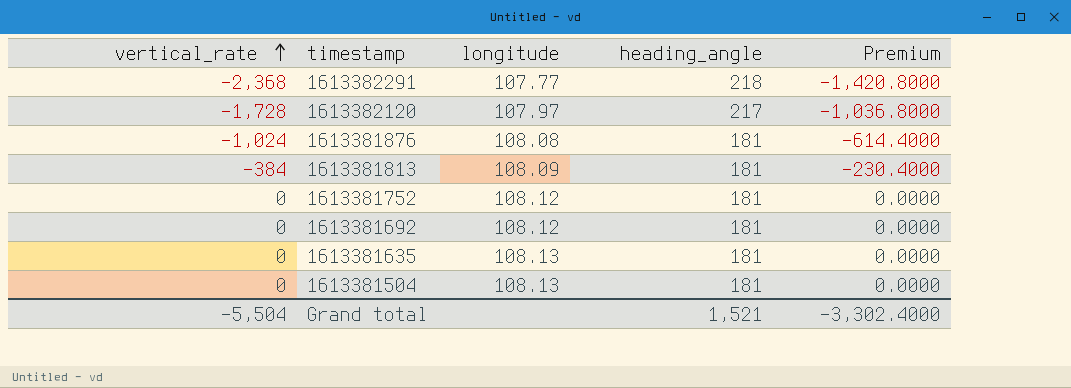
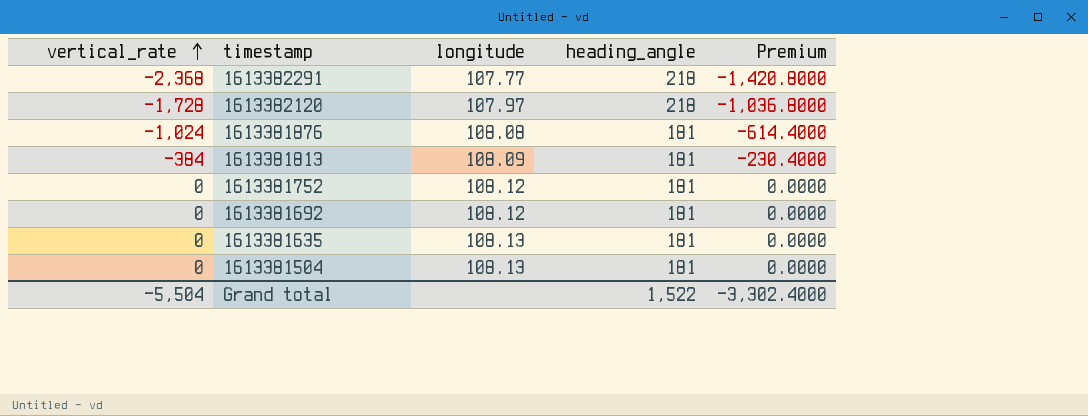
1613382120 | heading_angle: 217 -> 218
Grand total | heading_angle: 1,521 -> 1,522

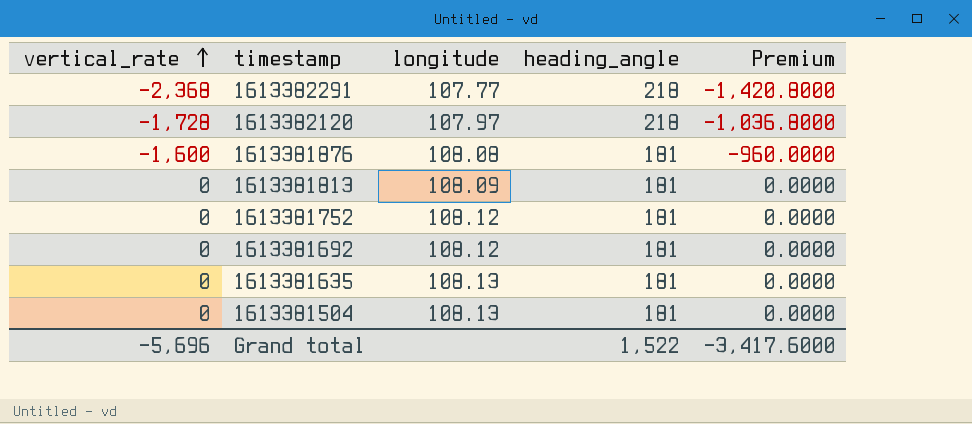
1613381876 | vertical_rate: -1,024 -> -1,600
1613381876 | Premium: -614.4000 -> -960.0000
1613381813 | vertical_rate: -384 -> 0
1613381813 | Premium: -230.4000 -> 0.0000
Grand total | vertical_rate: -5,504 -> -5,696
Grand total | Premium: -3,302.4000 -> -3,417.6000

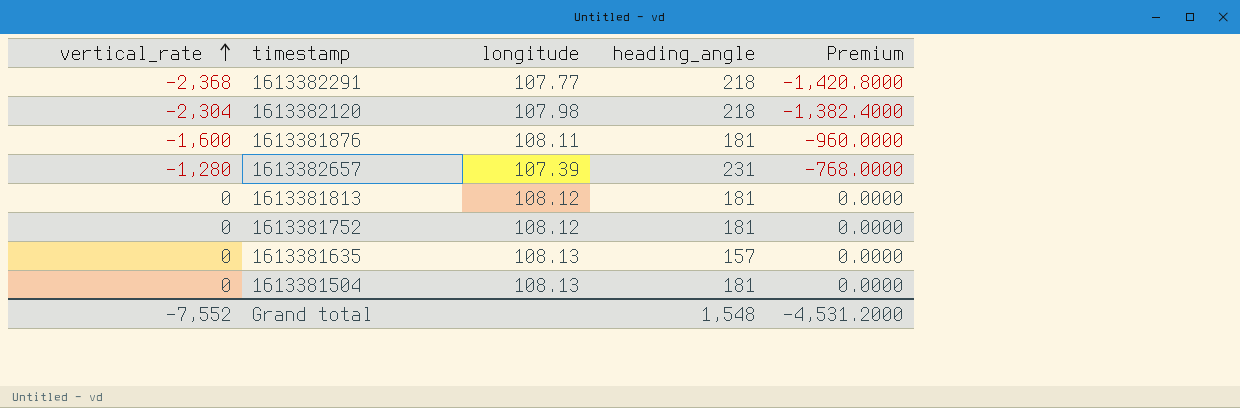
row 1613381692: 0 | 108.12 | 181 | 0.0000 -> none
1613382120 | vertical_rate: -1,728 -> -2,304
1613382120 | longitude: 107.97 -> 107.98
1613382120 | Premium: -1,036.8000 -> -1,382.4000
1613381876 | longitude: 108.08 -> 108.11
row 1613382657: none -> -1,280 | 107.39 | 231 | -768.0000
1613381813 | longitude: 108.09 -> 108.12
1613381635 | heading_angle: 181 -> 157
Grand total | vertical_rate: -5,696 -> -7,552
Grand total | heading_angle: 1,522 -> 1,548
Grand total | Premium: -3,417.6000 -> -4,531.2000

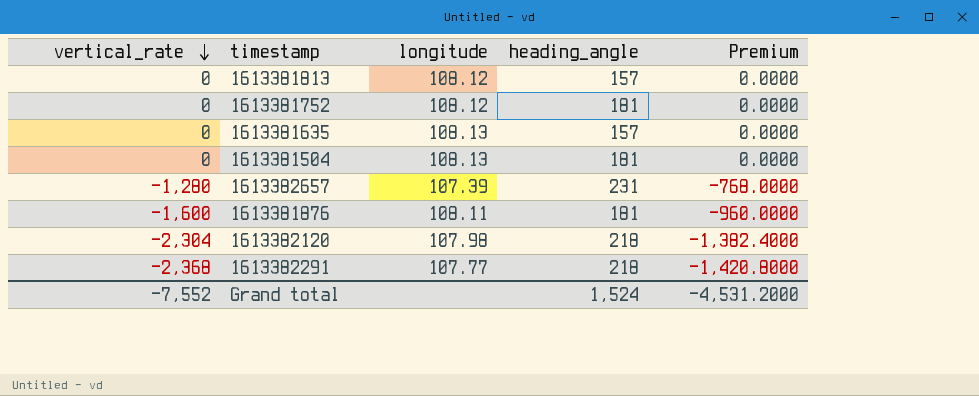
row order: vertical_rate ascending -> vertical_rate descending
1613381813 | heading_angle: 181 -> 157
Grand total | heading_angle: 1,548 -> 1,524

